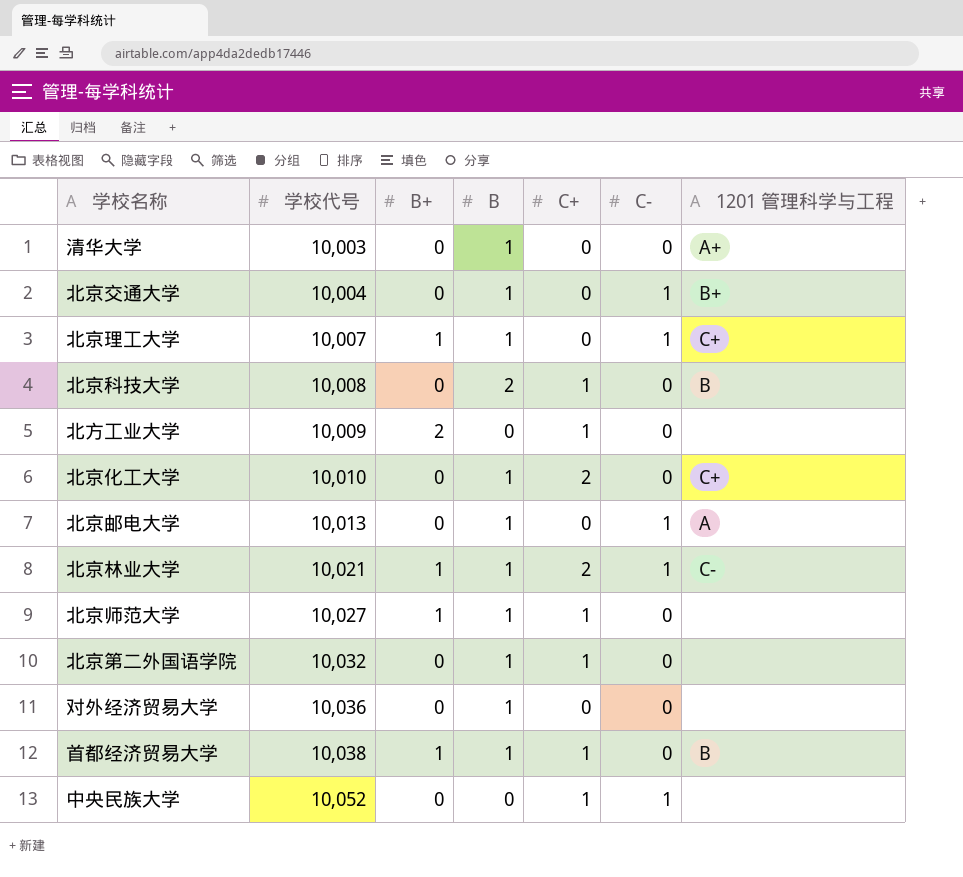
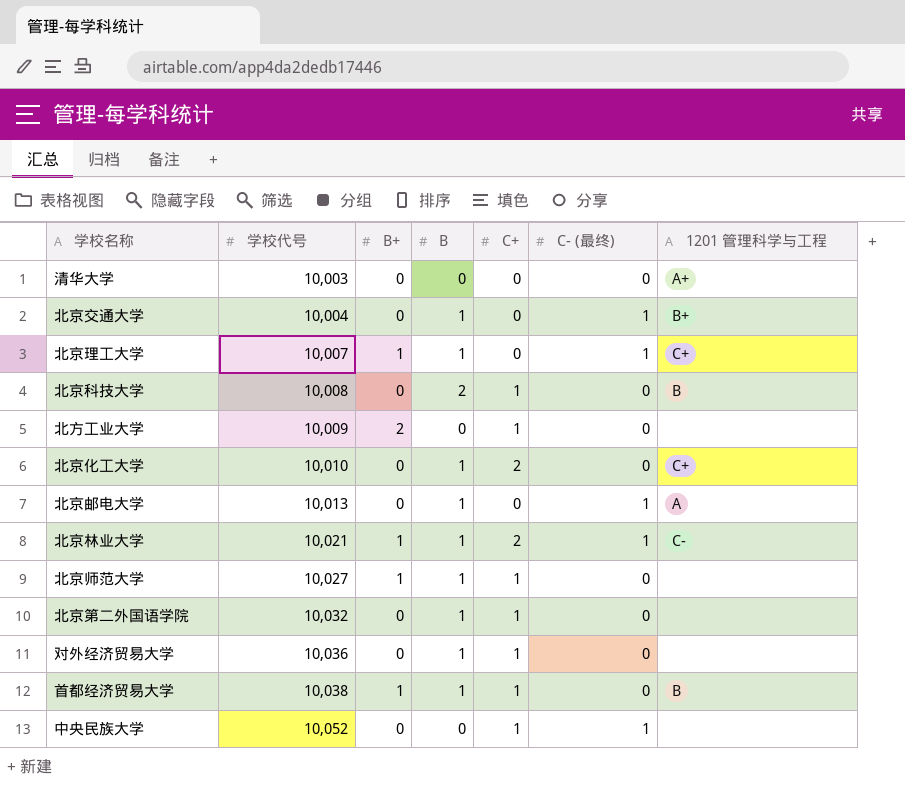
column name: C- -> C- (最终)
清华大学 | B: 1 -> 0
对外经济贸易大学 | C+: 0 -> 1

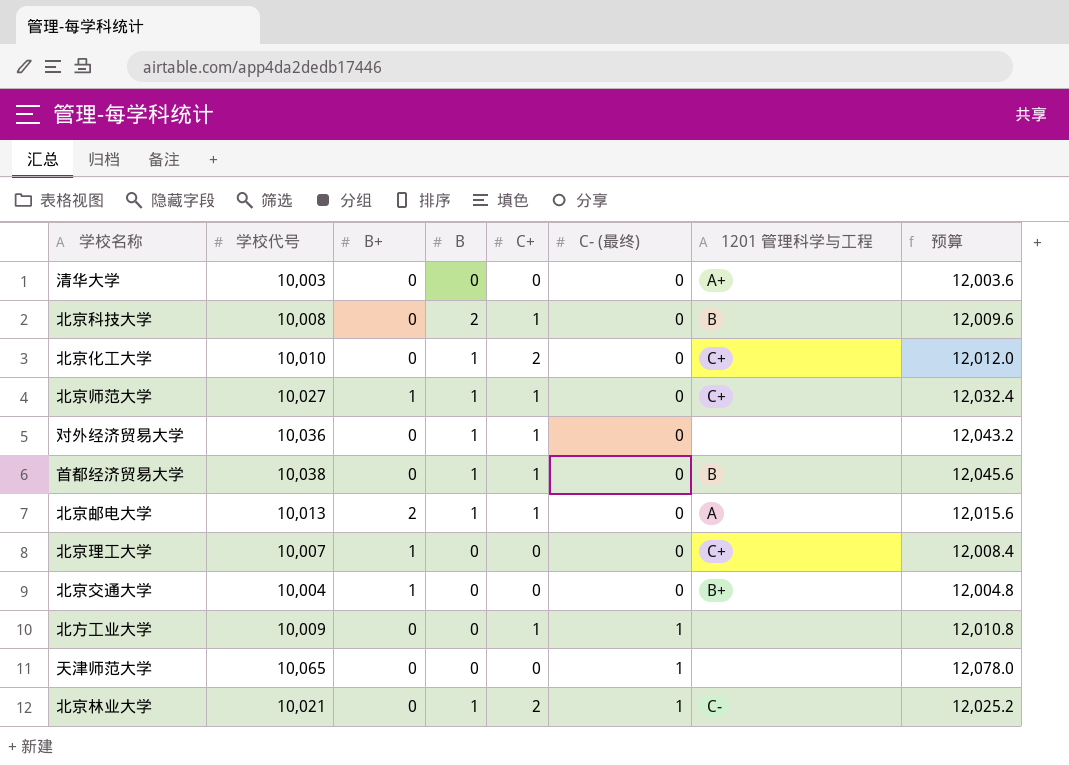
row order: 学校代号 ascending -> C- (最终) ascending
column 预算 | formula: none -> [学校代号] * 1.2
row 北京第二外国语学院: 10,032 | 0 | 1 | 1 | 0 | none -> none
row 中央民族大学: 10,052 | 0 | 0 | 1 | 1 | none -> none
北京师范大学 | 1201 管理科学与工程: none -> C+
首都经济贸易大学 | B+: 1 -> 0
北京邮电大学 | B+: 0 -> 2
北京邮电大学 | C+: 0 -> 1
北京邮电大学 | C- (最终): 1 -> 0
北京理工大学 | B: 1 -> 0
北京理工大学 | C- (最终): 1 -> 0
北京交通大学 | B+: 0 -> 1
北京交通大学 | B: 1 -> 0
北京交通大学 | C- (最终): 1 -> 0
北方工业大学 | B+: 2 -> 0
北方工业大学 | C- (最终): 0 -> 1
row 天津师范大学: none -> 10,065 | 0 | 0 | 0 | 1 | none | 12,078.0
北京林业大学 | B+: 1 -> 0

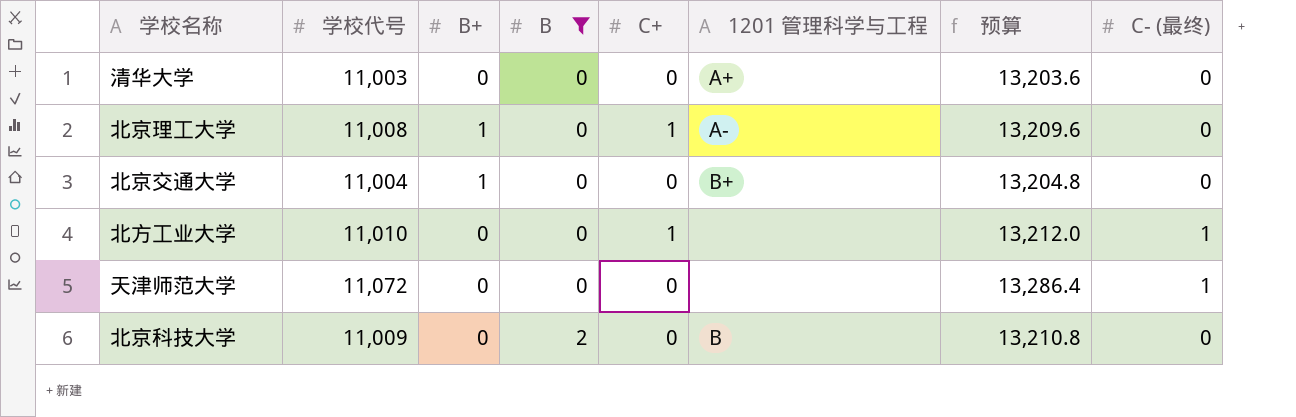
filter: none -> B != 1
row order: C- (最终) ascending -> B ascending
column C- (最终) | position: 6 -> 8
清华大学 | 学校代号: 10,003 -> 11,003
清华大学 | 预算: 12,003.6 -> 13,203.6
北京理工大学 | 学校代号: 10,007 -> 11,008
北京理工大学 | C+: 0 -> 1
北京理工大学 | 1201 管理科学与工程: C+ -> A-
北京理工大学 | 预算: 12,008.4 -> 13,209.6
北京交通大学 | 学校代号: 10,004 -> 11,004
北京交通大学 | 预算: 12,004.8 -> 13,204.8
北方工业大学 | 学校代号: 10,009 -> 11,010
北方工业大学 | 预算: 12,010.8 -> 13,212.0
天津师范大学 | 学校代号: 10,065 -> 11,072
天津师范大学 | 预算: 12,078.0 -> 13,286.4
北京科技大学 | 学校代号: 10,008 -> 11,009
北京科技大学 | C+: 1 -> 0
北京科技大学 | 预算: 12,009.6 -> 13,210.8

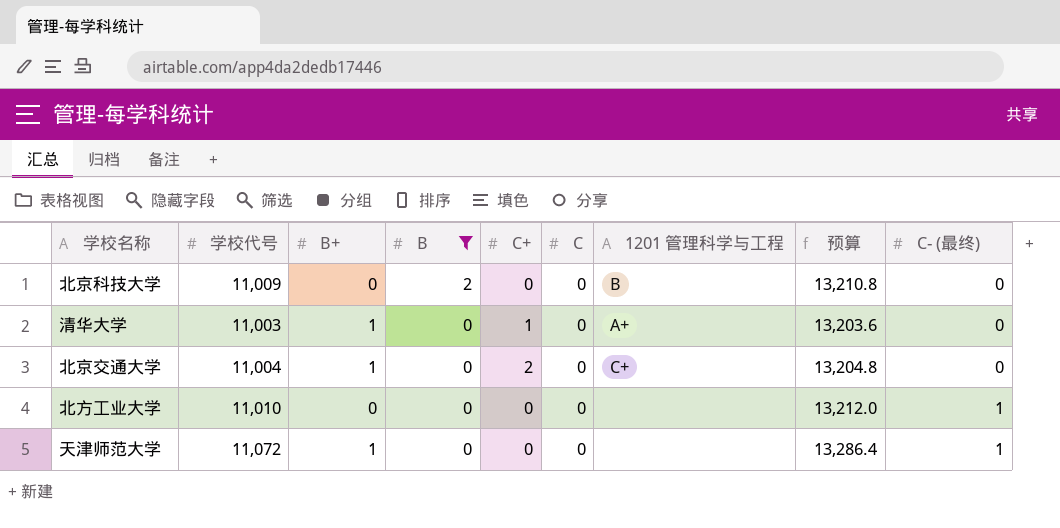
row order: B ascending -> B descending
column C | position: none -> 6
row 北京理工大学: 11,008 | 1 | 0 | 1 | A- | 13,209.6 | 0 -> none
清华大学 | B+: 0 -> 1
清华大学 | C+: 0 -> 1
北京交通大学 | C+: 0 -> 2
北京交通大学 | 1201 管理科学与工程: B+ -> C+
北方工业大学 | C+: 1 -> 0
天津师范大学 | B+: 0 -> 1

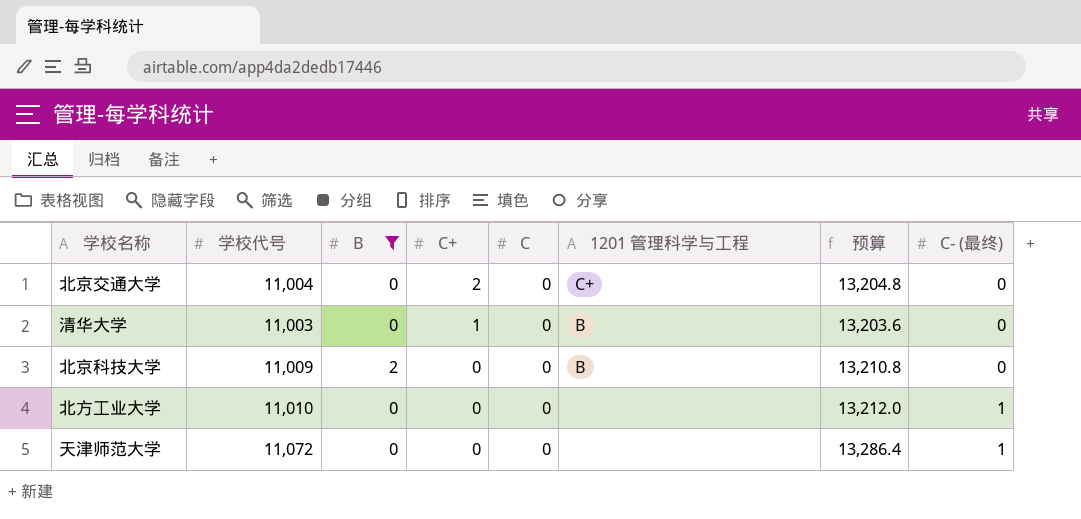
row order: B descending -> C+ descending
column B+ | position: 3 -> none
清华大学 | 1201 管理科学与工程: A+ -> B

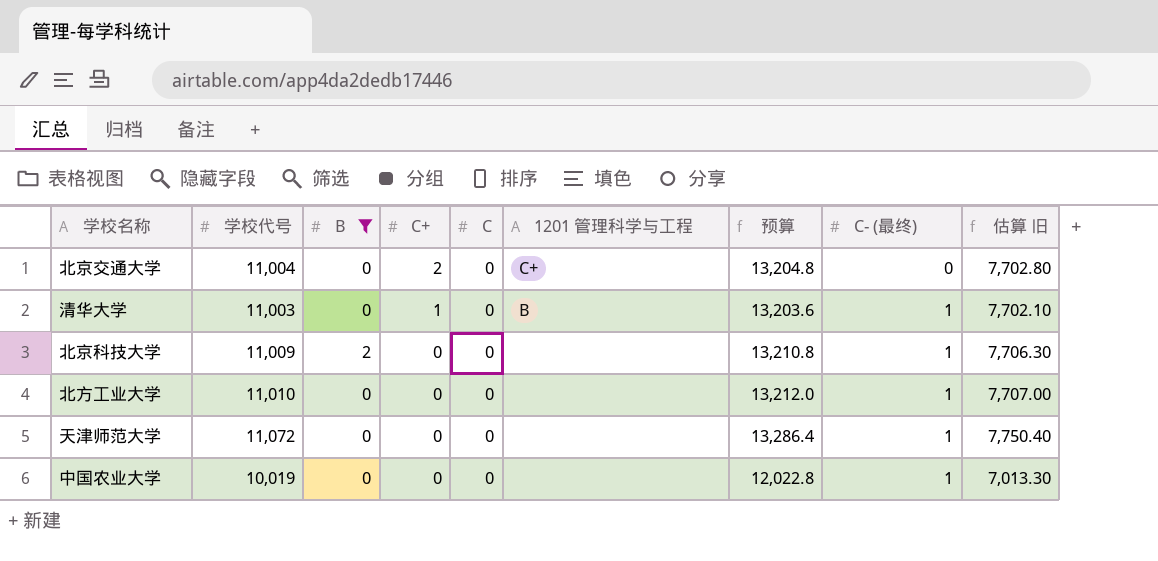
column 估算 旧 | formula: none -> [学校代号] * 0.7
清华大学 | C- (最终): 0 -> 1
北京科技大学 | 1201 管理科学与工程: B -> none
北京科技大学 | C- (最终): 0 -> 1
row 中国农业大学: none -> 10,019 | 0 | 0 | 0 | none | 12,022.8 | 1 | 7,013.30

